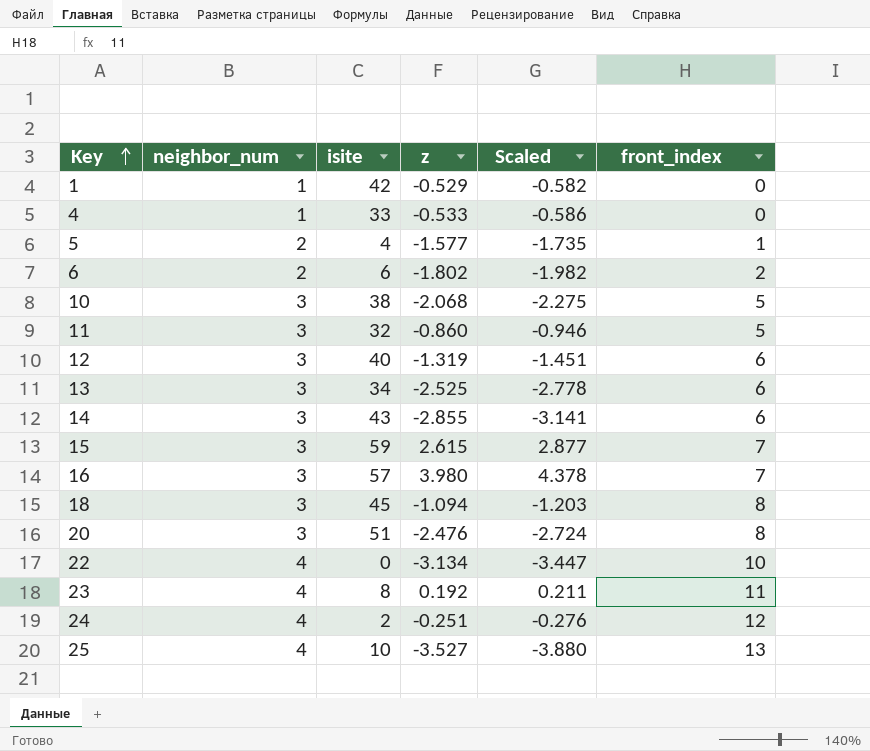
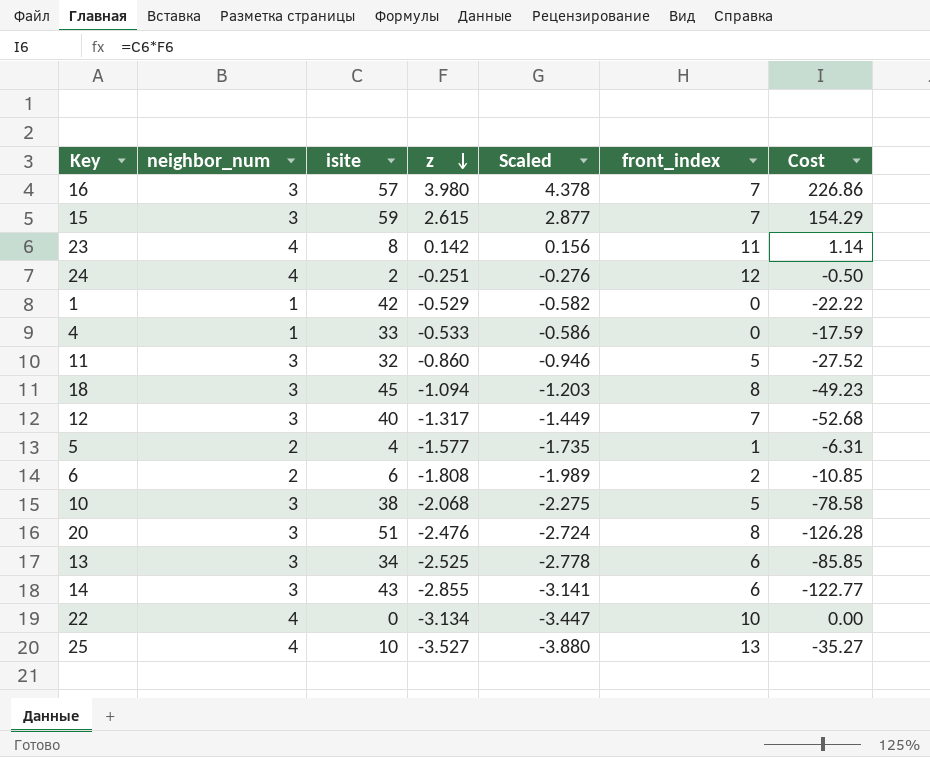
row order: Key ascending -> z descending
column Cost | formula: none -> [isite] * [z]
23 | z: 0.192 -> 0.142
23 | Scaled: 0.211 -> 0.156
12 | z: -1.319 -> -1.317
12 | Scaled: -1.451 -> -1.449
12 | front_index: 6 -> 7
6 | z: -1.802 -> -1.808
6 | Scaled: -1.982 -> -1.989

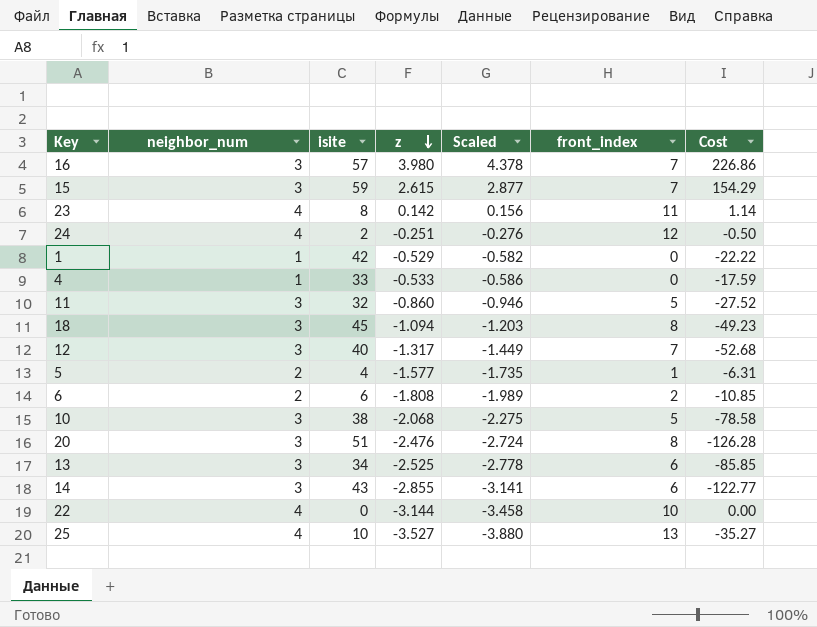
22 | z: -3.134 -> -3.144
22 | Scaled: -3.447 -> -3.458

